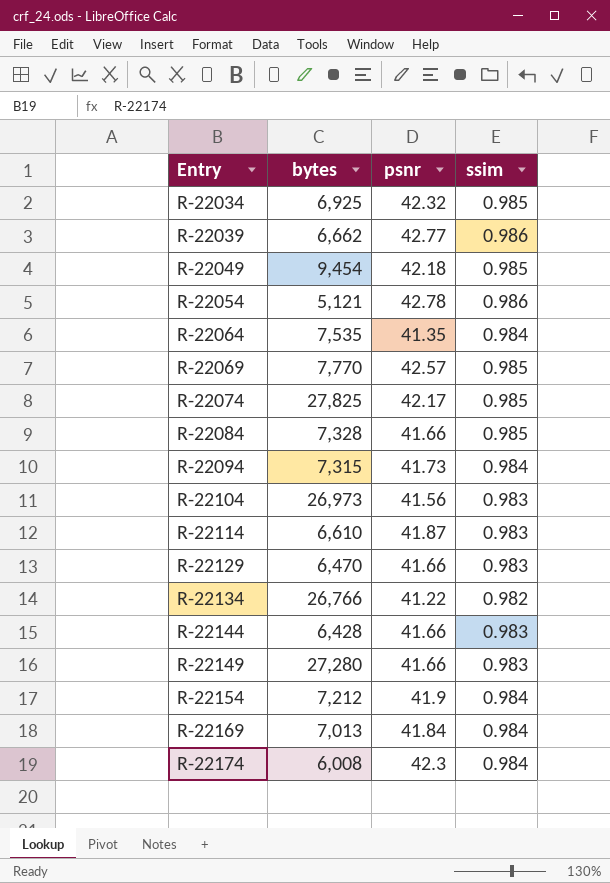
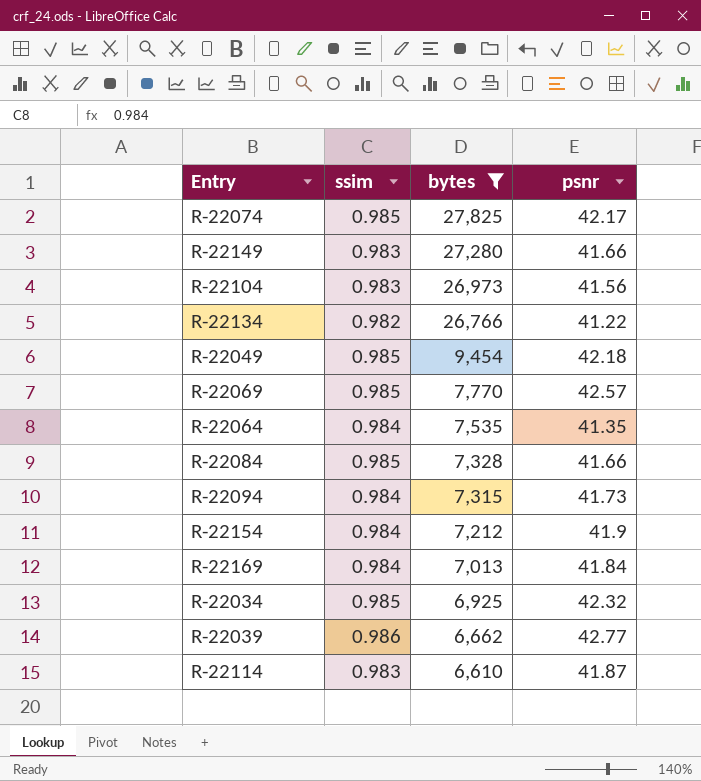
filter: none -> bytes >= 6,610
row order: Entry ascending -> bytes descending
column ssim | position: 4 -> 2

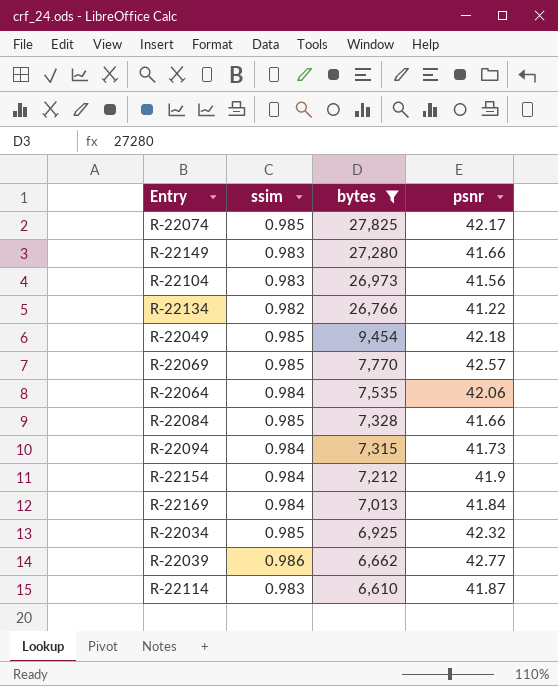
R-22064 | psnr: 41.35 -> 42.06

